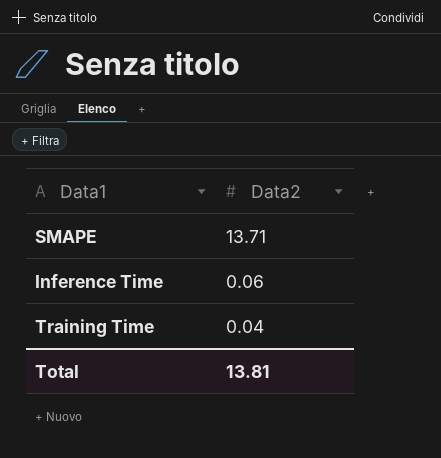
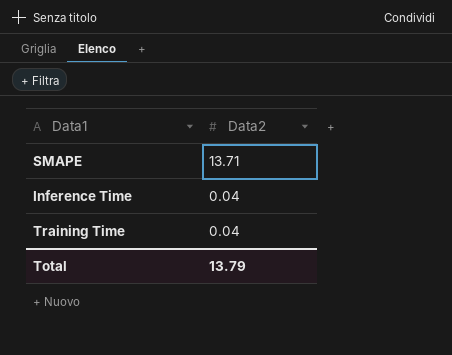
Inference Time | Data2: 0.06 -> 0.04
Total | Data2: 13.81 -> 13.79

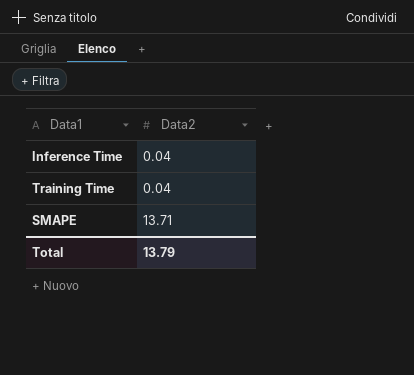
row order: Data2 descending -> Data2 ascending

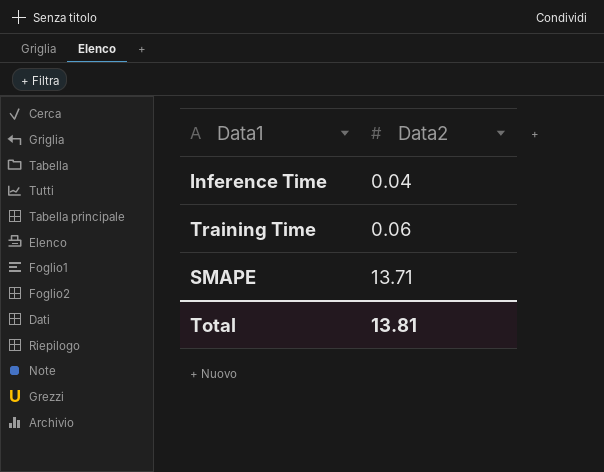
Training Time | Data2: 0.04 -> 0.06
Total | Data2: 13.79 -> 13.81

